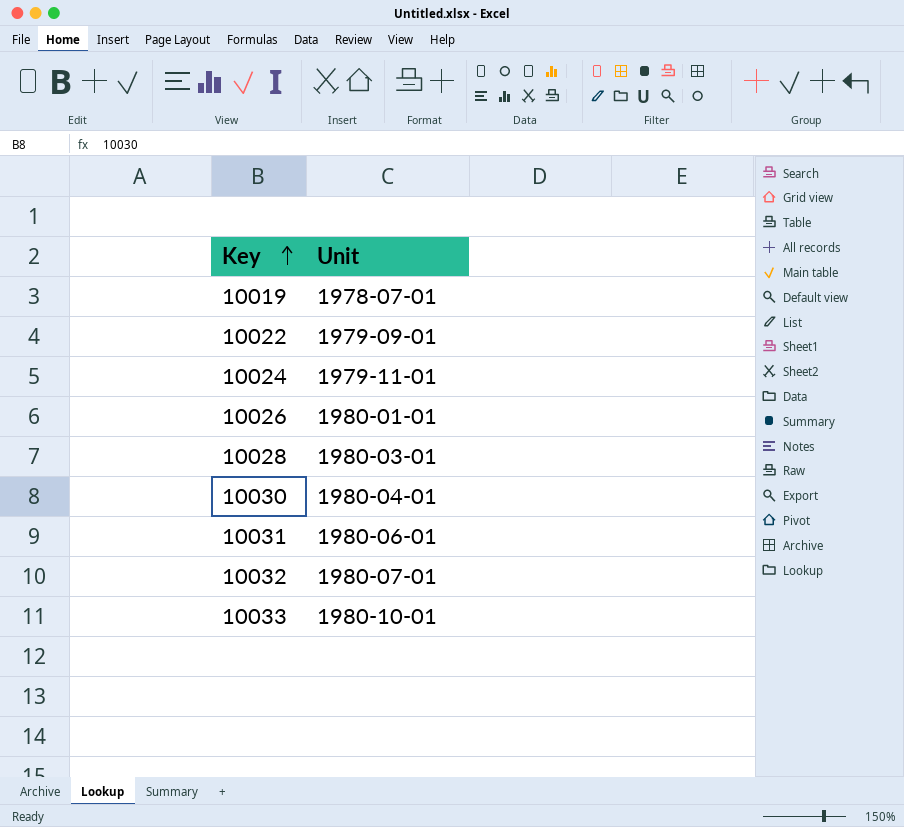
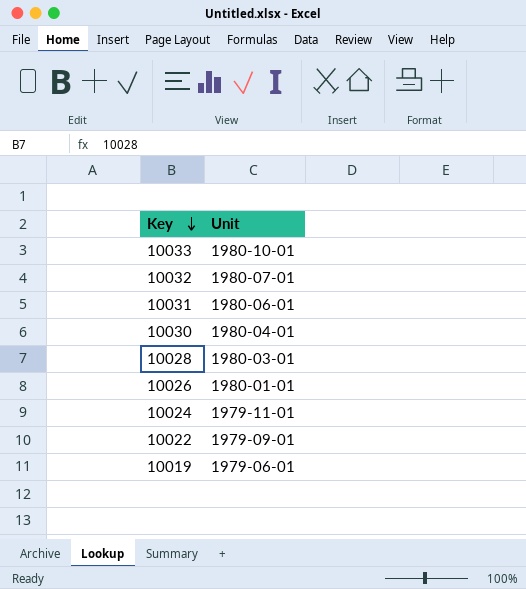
row order: Key ascending -> Key descending
10019 | Unit: 1978-07-01 -> 1979-06-01

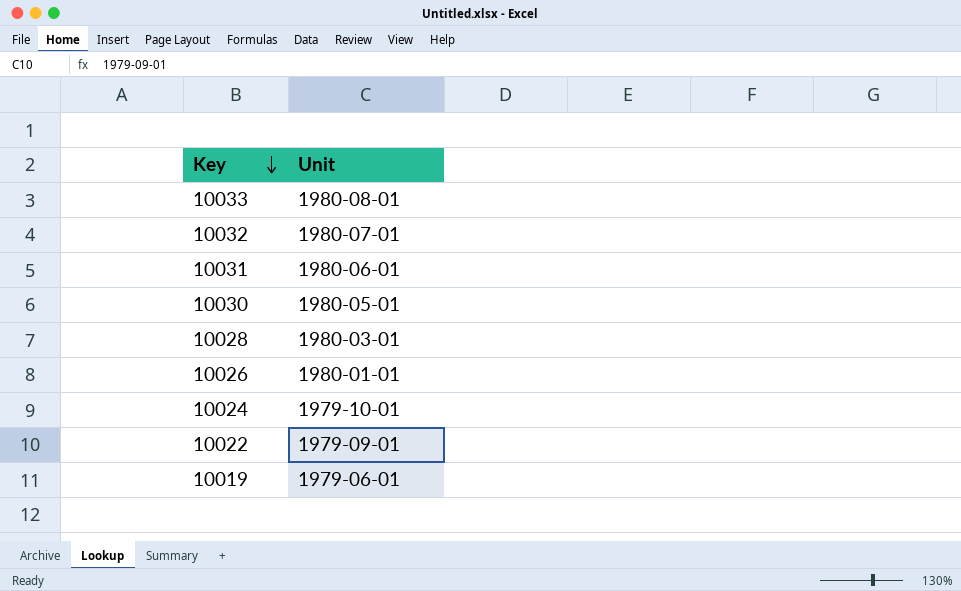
10033 | Unit: 1980-10-01 -> 1980-08-01
10030 | Unit: 1980-04-01 -> 1980-05-01
10024 | Unit: 1979-11-01 -> 1979-10-01

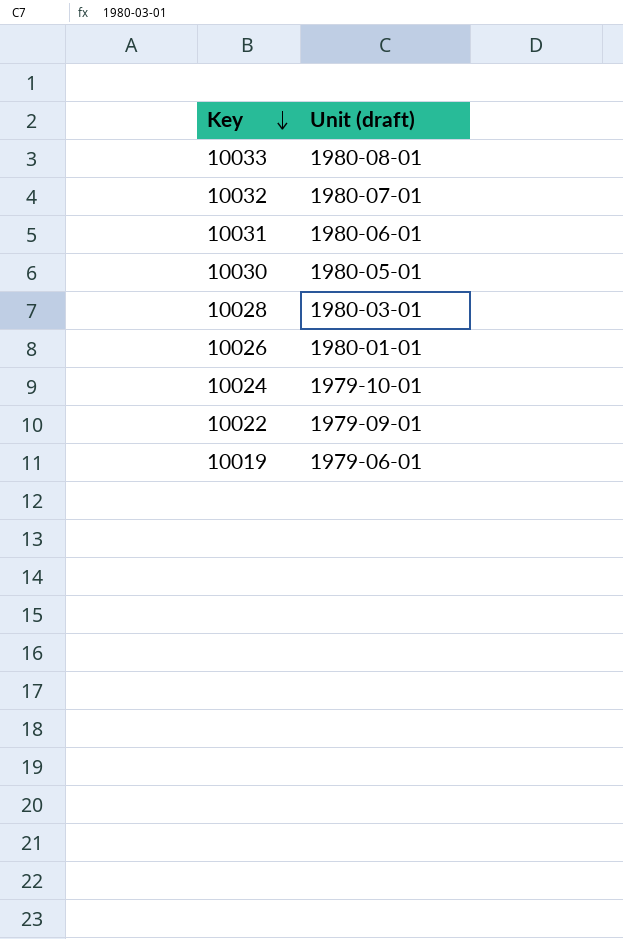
column name: Unit -> Unit (draft)

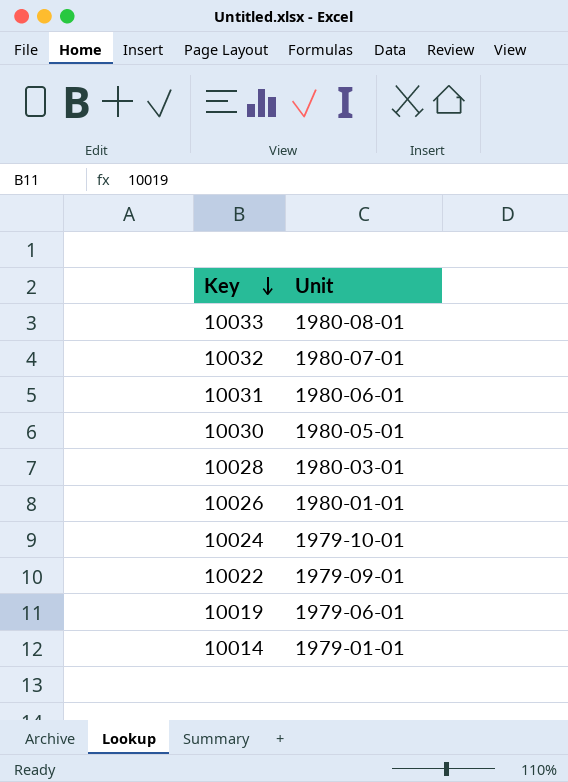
column name: Unit (draft) -> Unit
row 10014: none -> 1979-01-01

